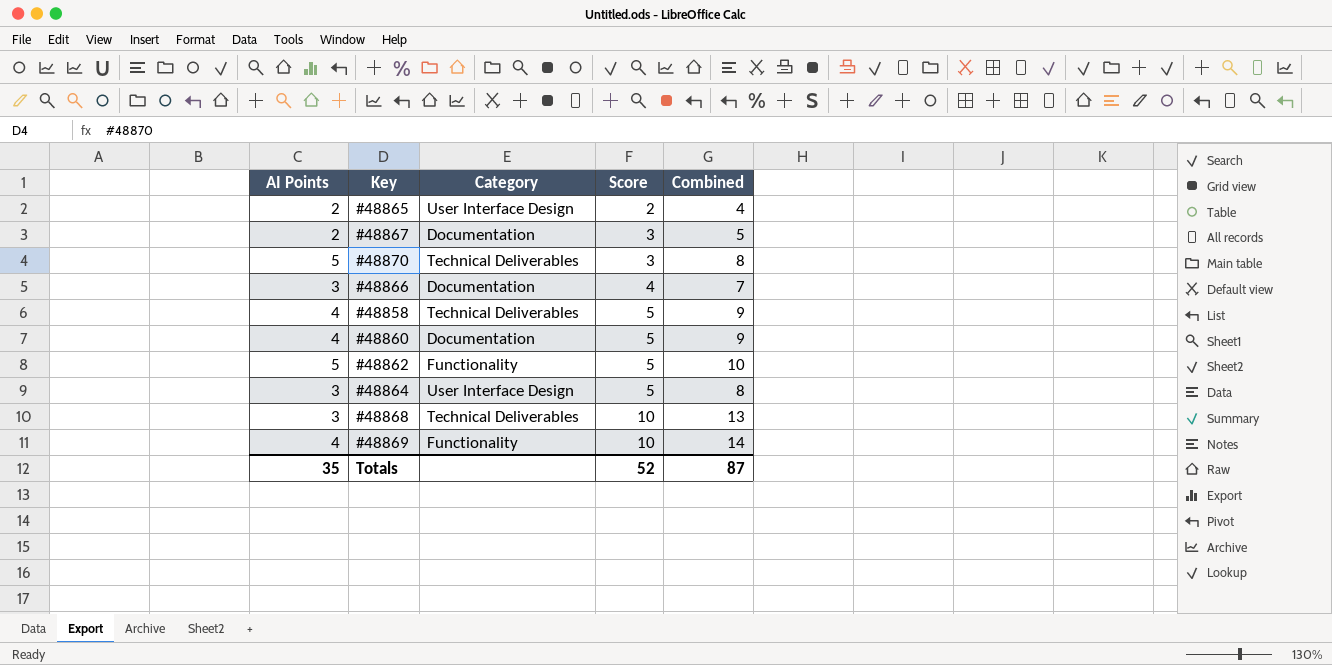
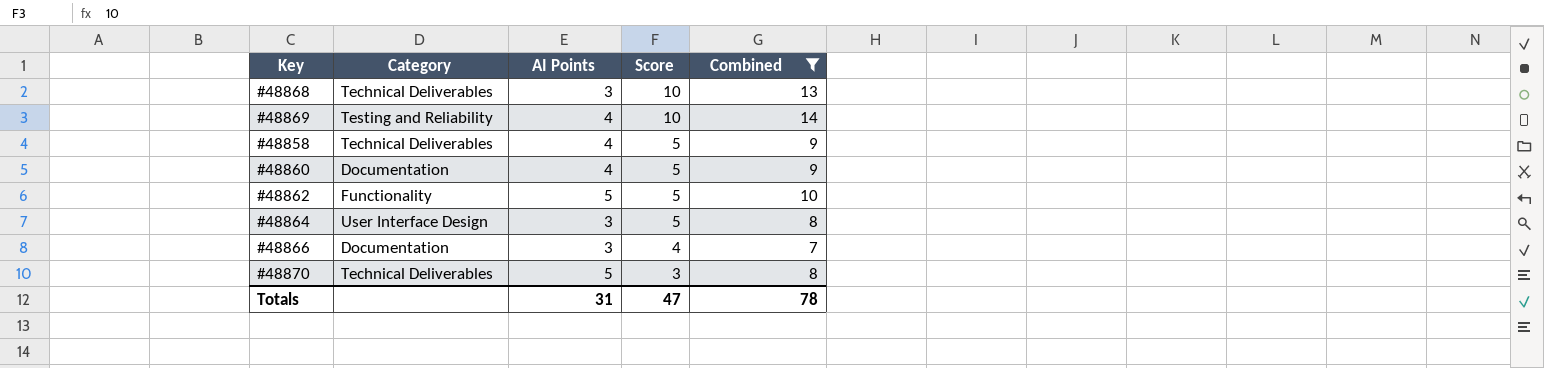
filter: none -> Combined >= 7
row order: Score ascending -> Score descending
column AI Points | position: 1 -> 3
#48869 | Category: Functionality -> Testing and Reliability
Totals | AI Points: 35 -> 31
Totals | Score: 52 -> 47
Totals | Combined: 87 -> 78

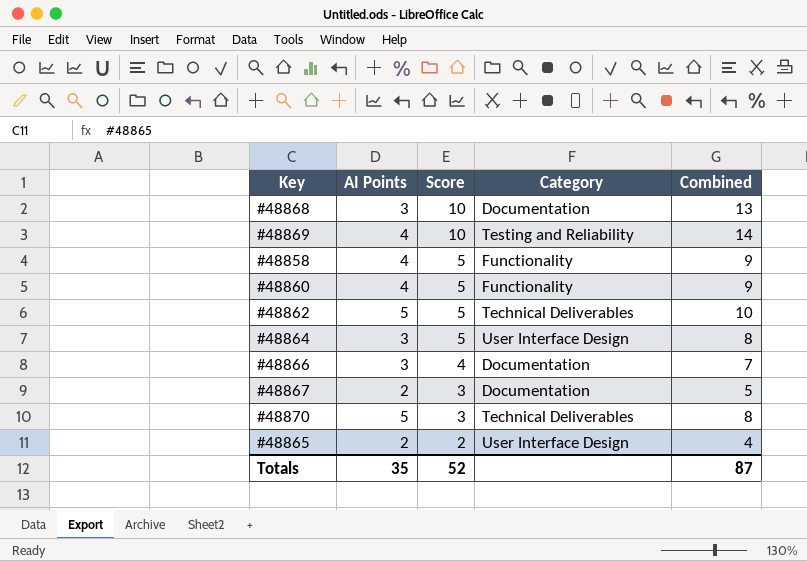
filter: Combined >= 7 -> none
column Category | position: 2 -> 4
#48868 | Category: Technical Deliverables -> Documentation
#48858 | Category: Technical Deliverables -> Functionality
#48860 | Category: Documentation -> Functionality
#48862 | Category: Functionality -> Technical Deliverables
Totals | AI Points: 31 -> 35
Totals | Score: 47 -> 52
Totals | Combined: 78 -> 87

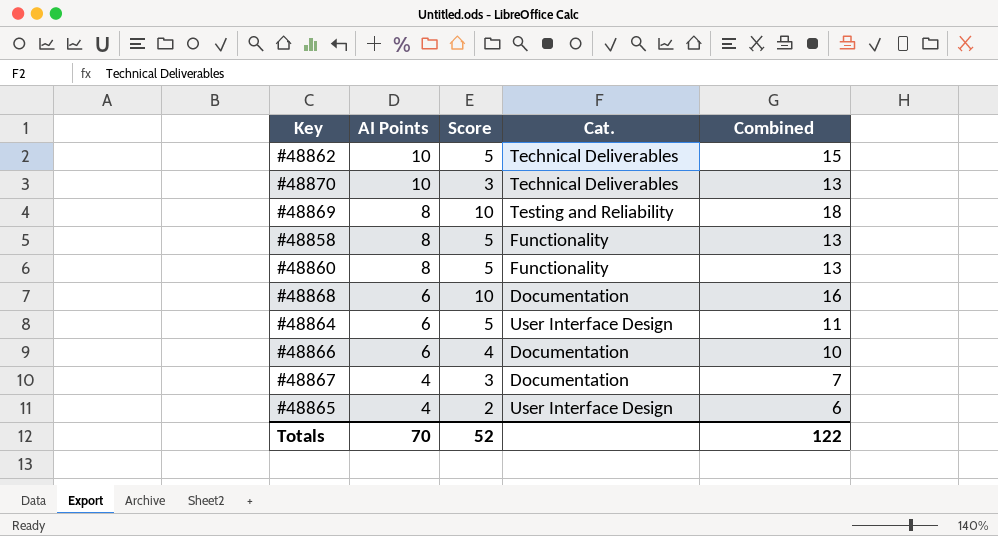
row order: Score descending -> AI Points descending
column name: Category -> Cat.
#48862 | AI Points: 5 -> 10
#48862 | Combined: 10 -> 15
#48870 | AI Points: 5 -> 10
#48870 | Combined: 8 -> 13
#48869 | AI Points: 4 -> 8
#48869 | Combined: 14 -> 18
#48858 | AI Points: 4 -> 8
#48858 | Combined: 9 -> 13
#48860 | AI Points: 4 -> 8
#48860 | Combined: 9 -> 13
#48868 | AI Points: 3 -> 6
#48868 | Combined: 13 -> 16
#48864 | AI Points: 3 -> 6
#48864 | Combined: 8 -> 11
#48866 | AI Points: 3 -> 6
#48866 | Combined: 7 -> 10
#48867 | AI Points: 2 -> 4
#48867 | Combined: 5 -> 7
#48865 | AI Points: 2 -> 4
#48865 | Combined: 4 -> 6
Totals | AI Points: 35 -> 70
Totals | Combined: 87 -> 122

